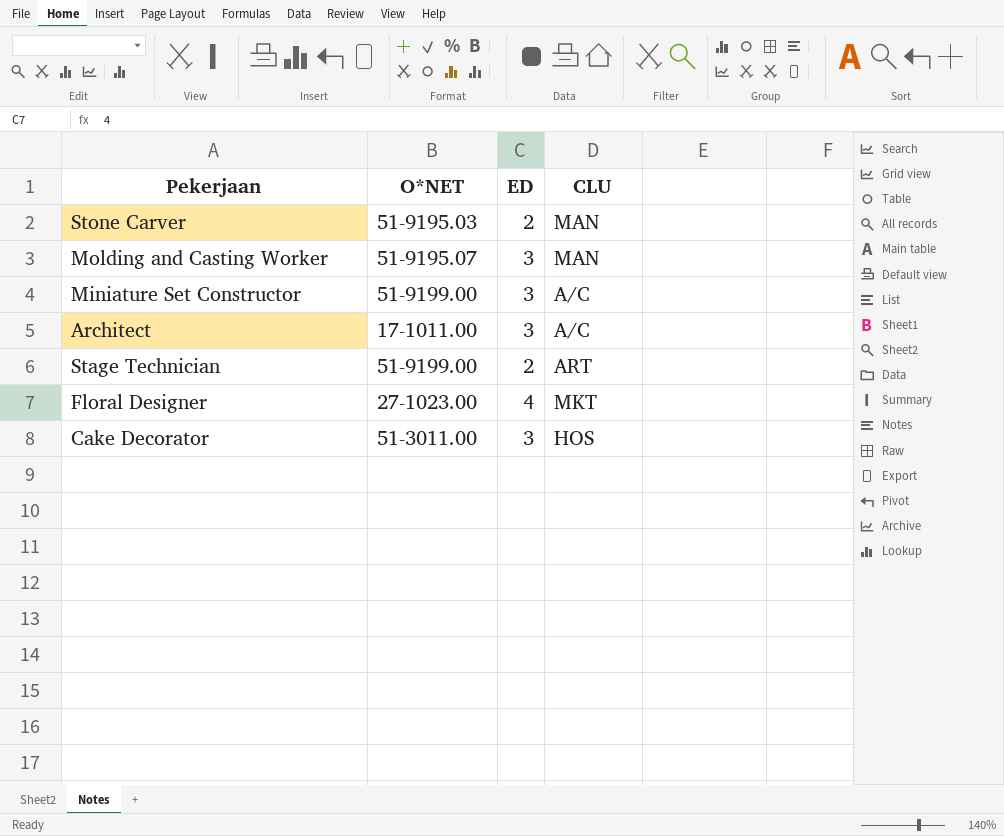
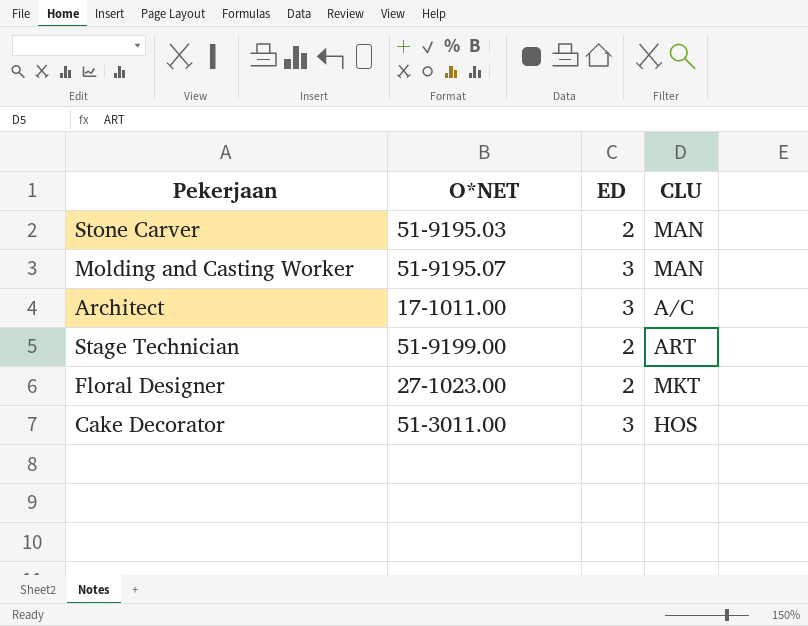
row Miniature Set Constructor: 51-9199.00 | 3 | A/C -> none
Floral Designer | ED: 4 -> 2

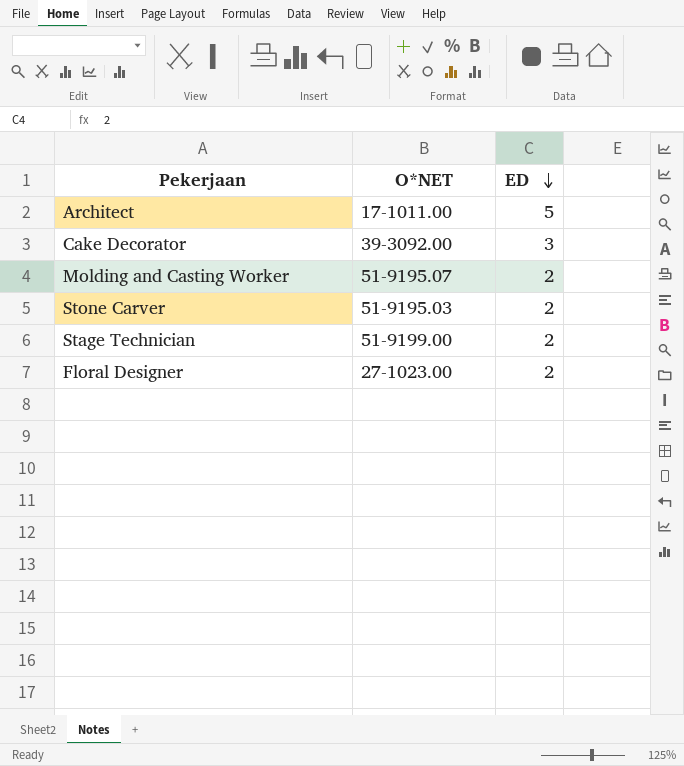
row order: none -> ED descending
column CLU | position: 4 -> none
Architect | ED: 3 -> 5
Cake Decorator | O*NET: 51-3011.00 -> 39-3092.00
Molding and Casting Worker | ED: 3 -> 2

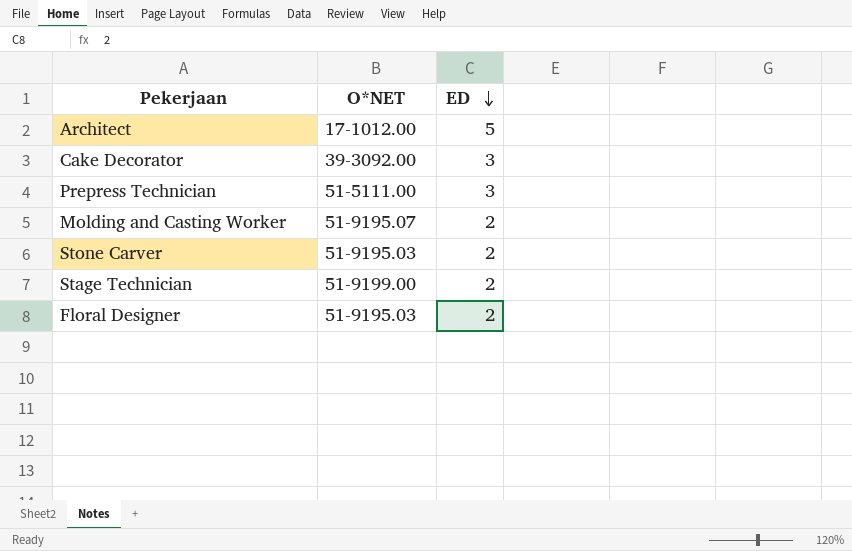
Architect | O*NET: 17-1011.00 -> 17-1012.00
row Prepress Technician: none -> 51-5111.00 | 3
Floral Designer | O*NET: 27-1023.00 -> 51-9195.03

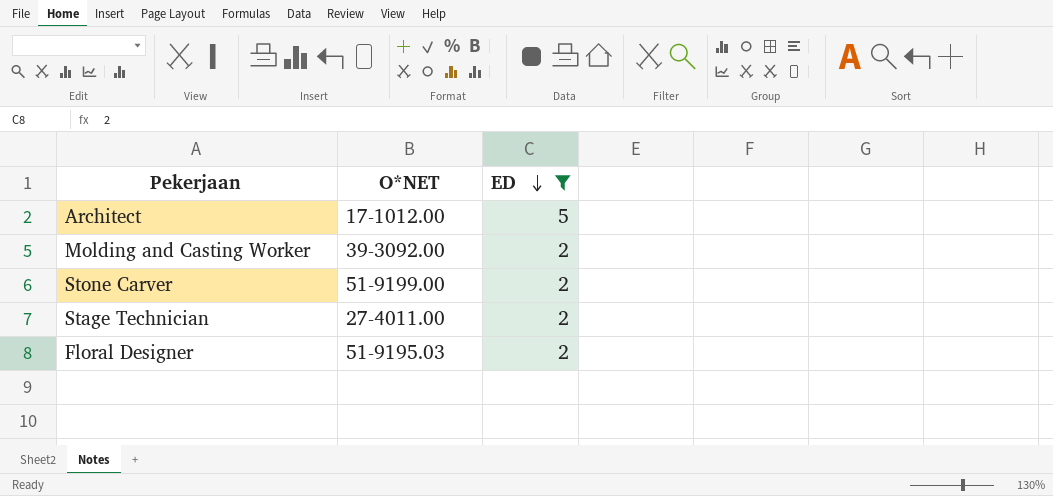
filter: none -> ED != 3
Molding and Casting Worker | O*NET: 51-9195.07 -> 39-3092.00
Stone Carver | O*NET: 51-9195.03 -> 51-9199.00
Stage Technician | O*NET: 51-9199.00 -> 27-4011.00

